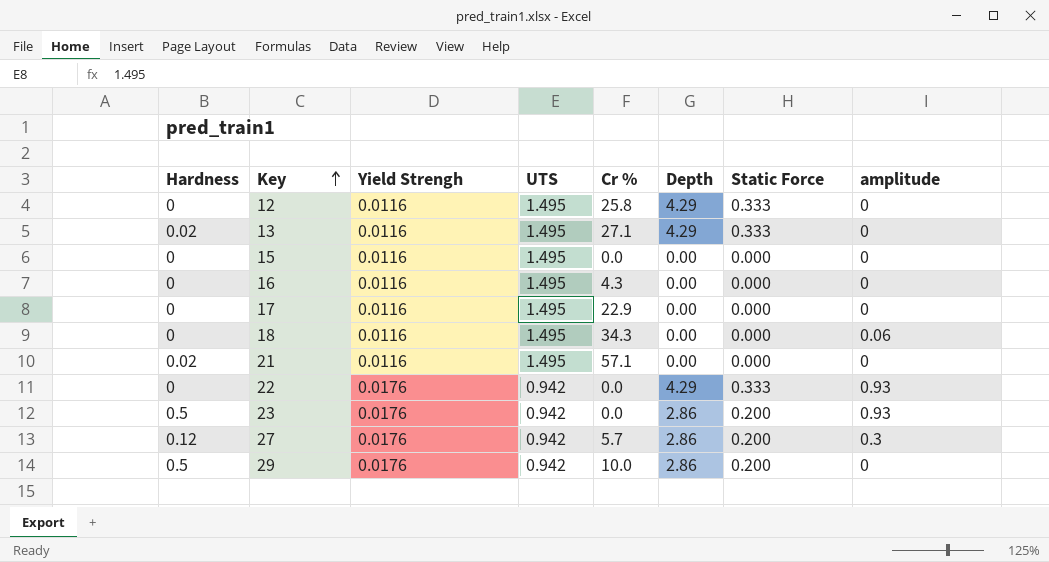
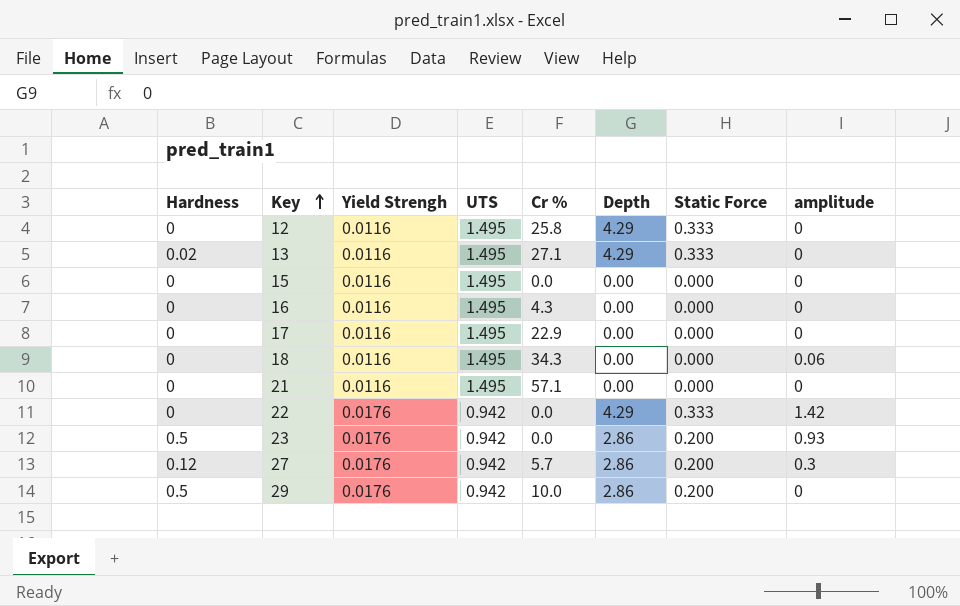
21 | Hardness: 0.02 -> 0
22 | amplitude: 0.93 -> 1.42

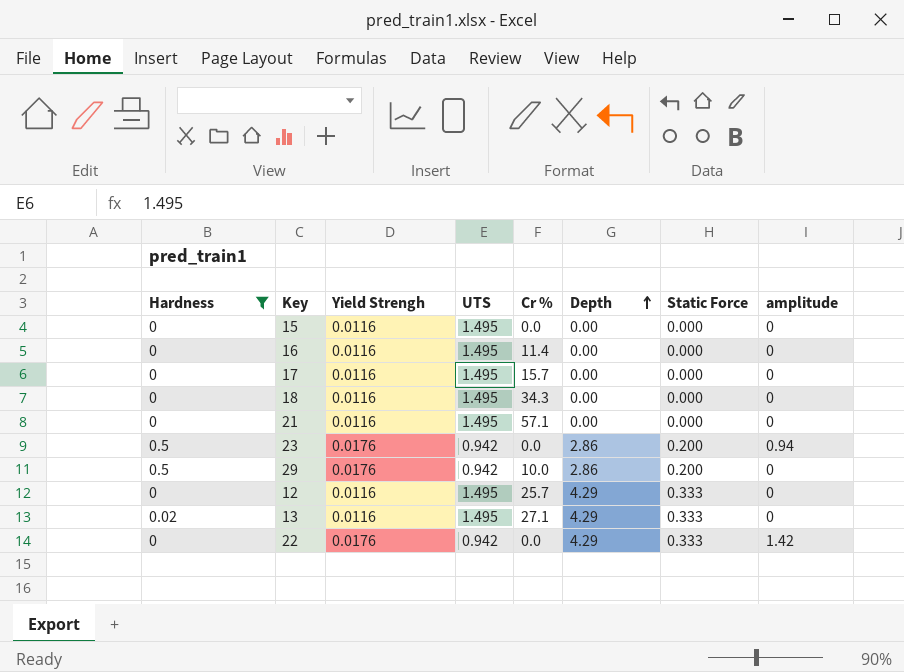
filter: none -> Hardness != 0.12
row order: Key ascending -> Depth ascending
16 | Cr %: 4.3 -> 11.4
17 | Cr %: 22.9 -> 15.7
18 | amplitude: 0.06 -> 0
23 | amplitude: 0.93 -> 0.94
12 | Cr %: 25.8 -> 25.7

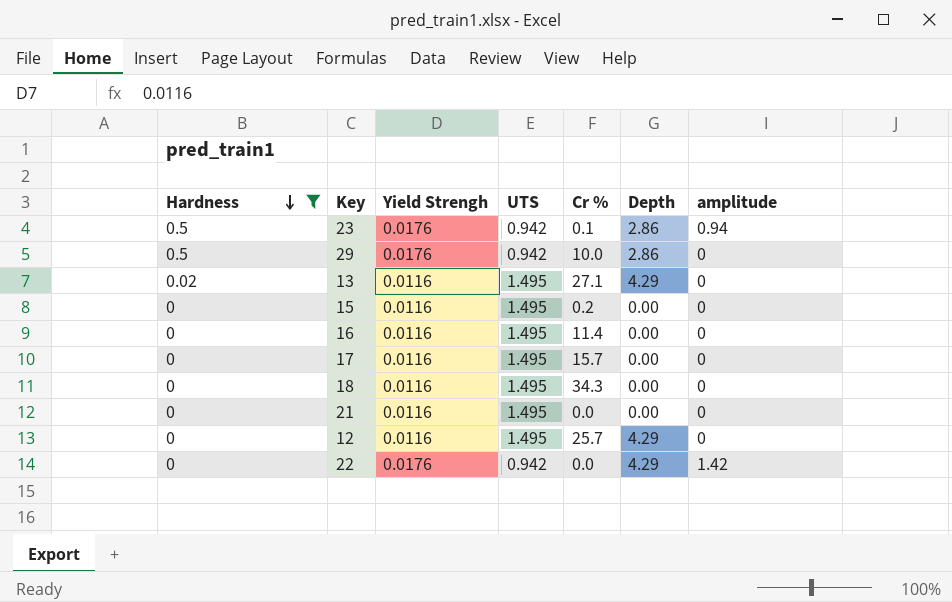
row order: Depth ascending -> Hardness descending
column Static Force | position: 7 -> none
23 | Cr %: 0.0 -> 0.1
15 | Cr %: 0.0 -> 0.2
21 | Cr %: 57.1 -> 0.0

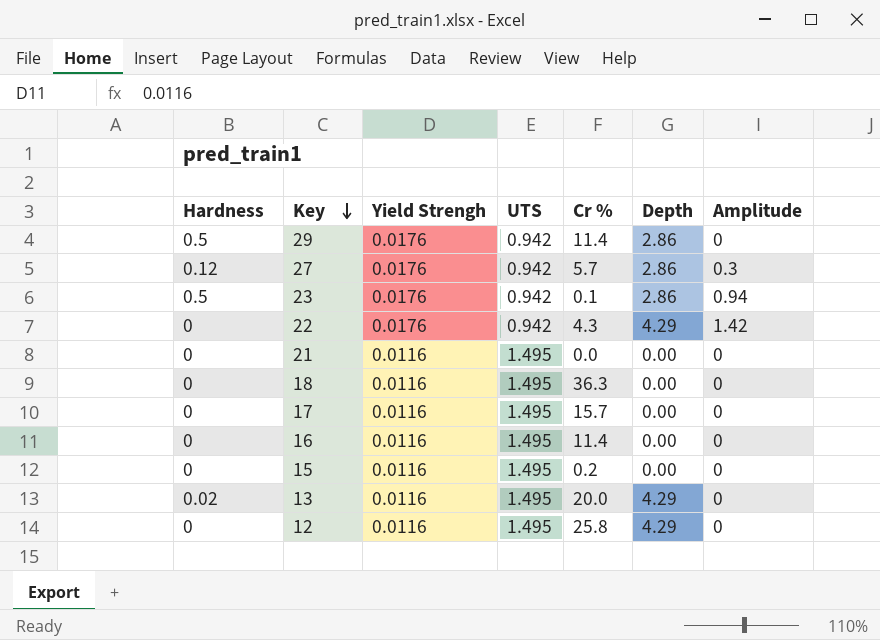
filter: Hardness != 0.12 -> none
row order: Hardness descending -> Key descending
column name: amplitude -> Amplitude
29 | Cr %: 10.0 -> 11.4
22 | Cr %: 0.0 -> 4.3
18 | Cr %: 34.3 -> 36.3
13 | Cr %: 27.1 -> 20.0
12 | Cr %: 25.7 -> 25.8

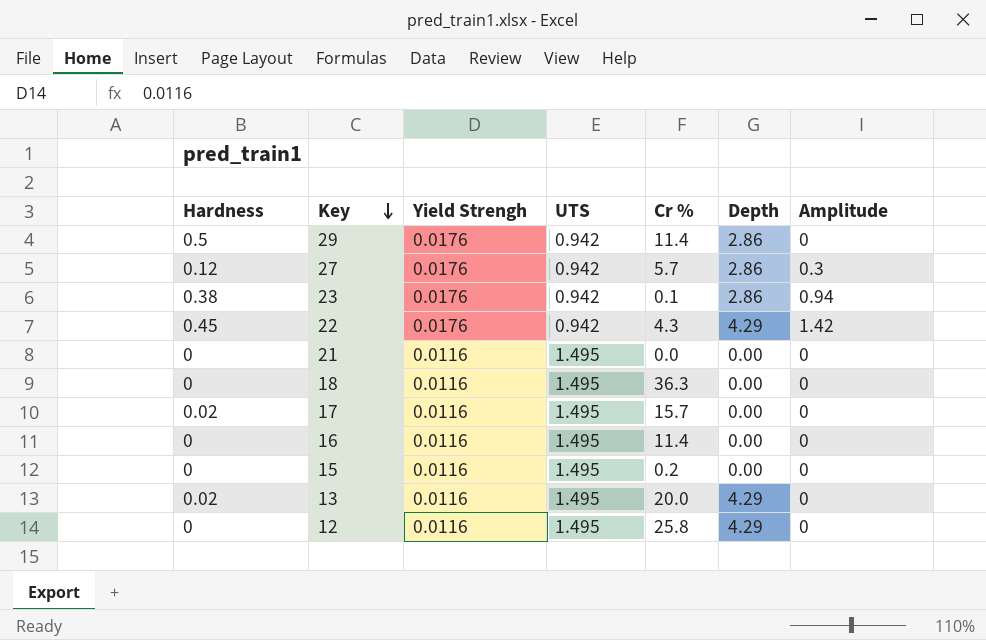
23 | Hardness: 0.5 -> 0.38
22 | Hardness: 0 -> 0.45
17 | Hardness: 0 -> 0.02

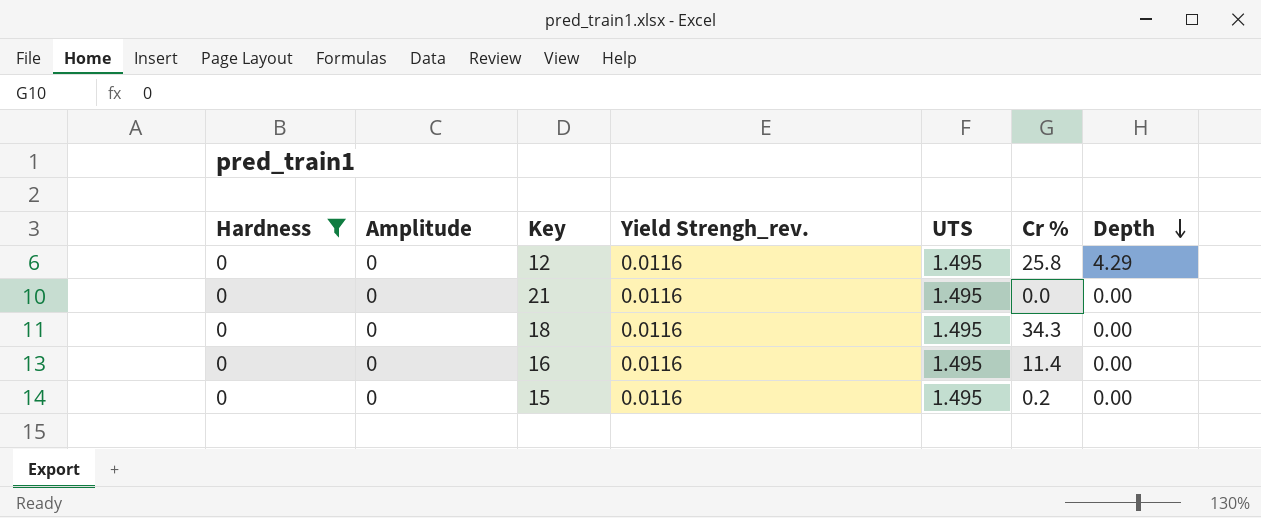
filter: none -> Hardness = 0
row order: Key descending -> Depth descending
column Amplitude | position: 7 -> 2
column name: Yield Strengh -> Yield Strengh_rev.
18 | Cr %: 36.3 -> 34.3

